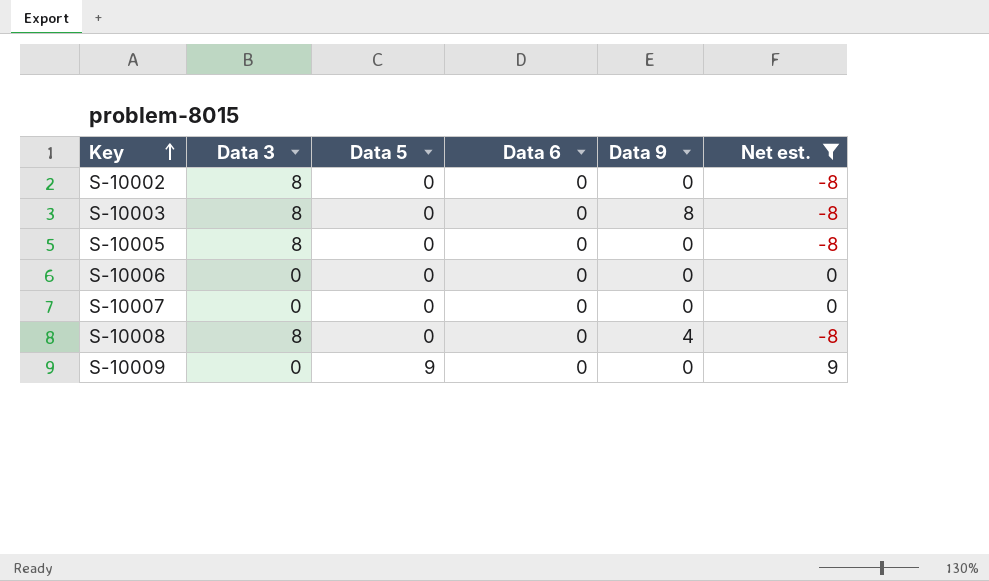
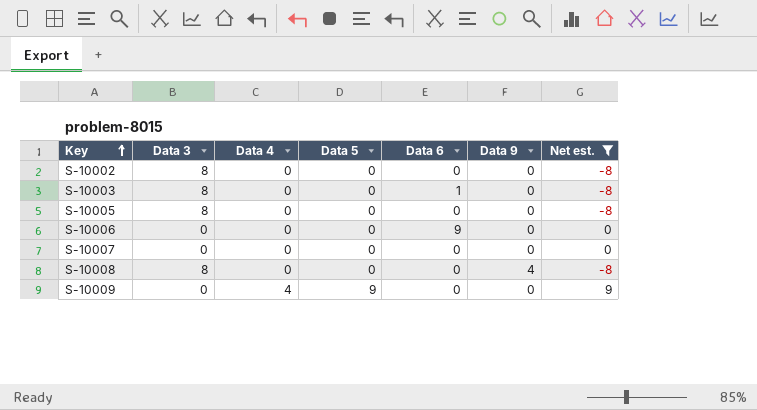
column Data 4 | position: none -> 3
S-10003 | Data 6: 0 -> 1
S-10003 | Data 9: 8 -> 0
S-10006 | Data 6: 0 -> 9

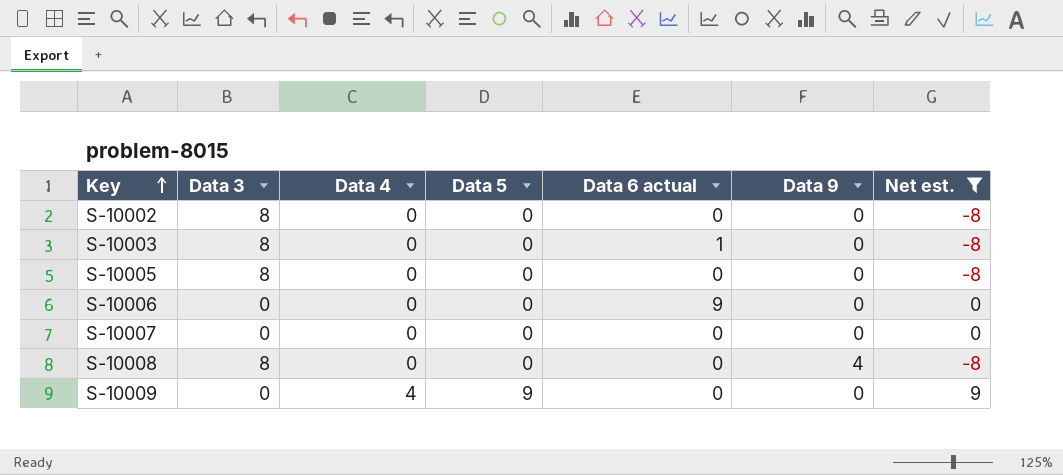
column name: Data 6 -> Data 6 actual

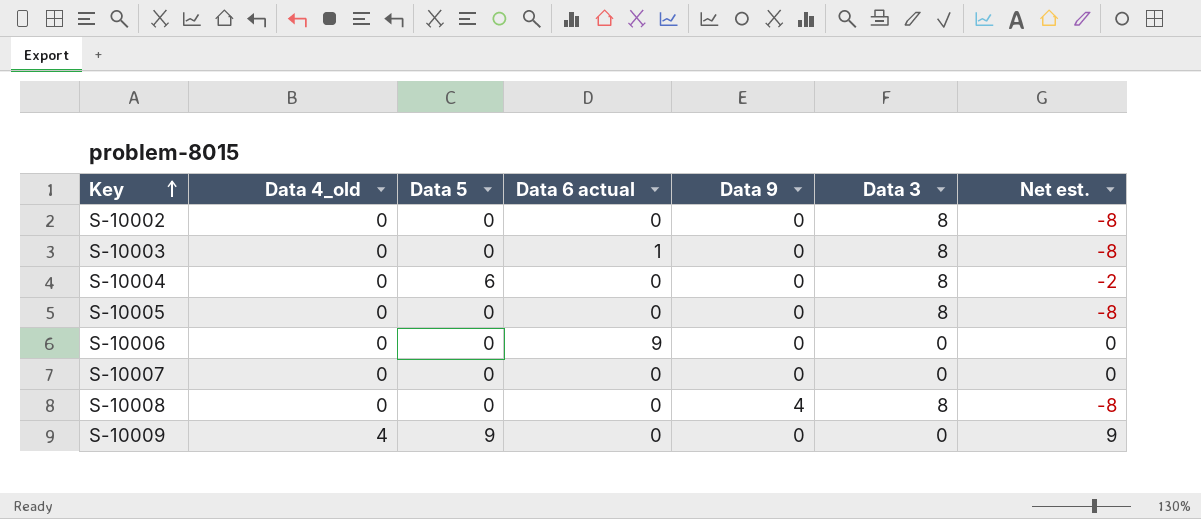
filter: Net est. != -2 -> none
column name: Data 4 -> Data 4_old
column Data 3 | position: 2 -> 6

